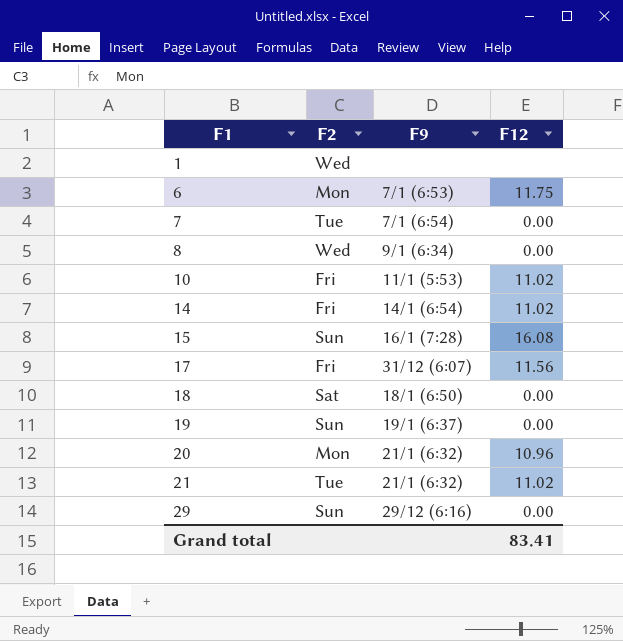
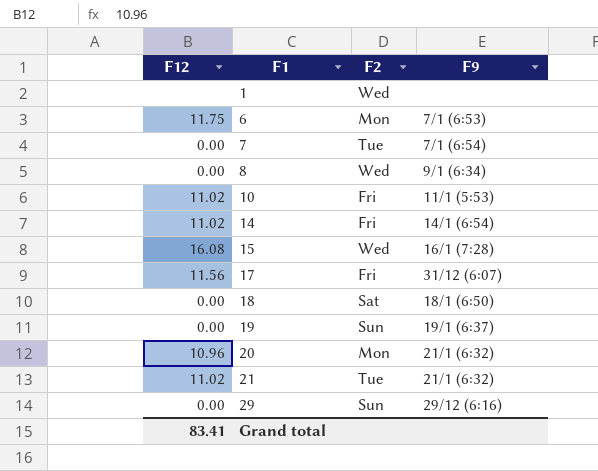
column F12 | position: 4 -> 1
15 | F2: Sun -> Wed

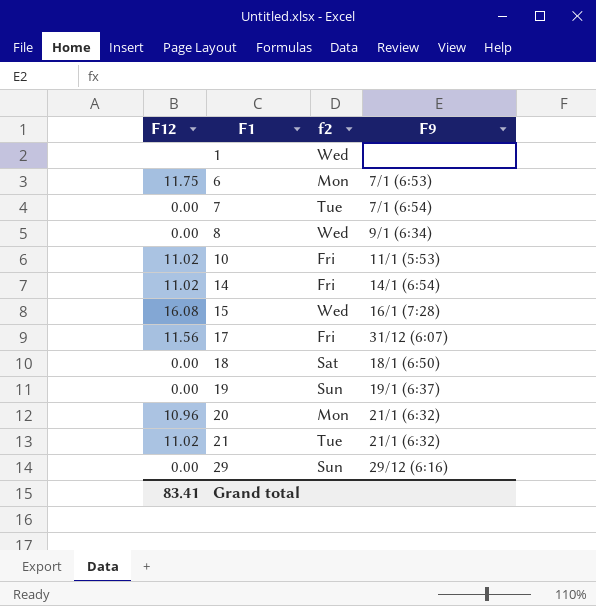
column name: F2 -> f2

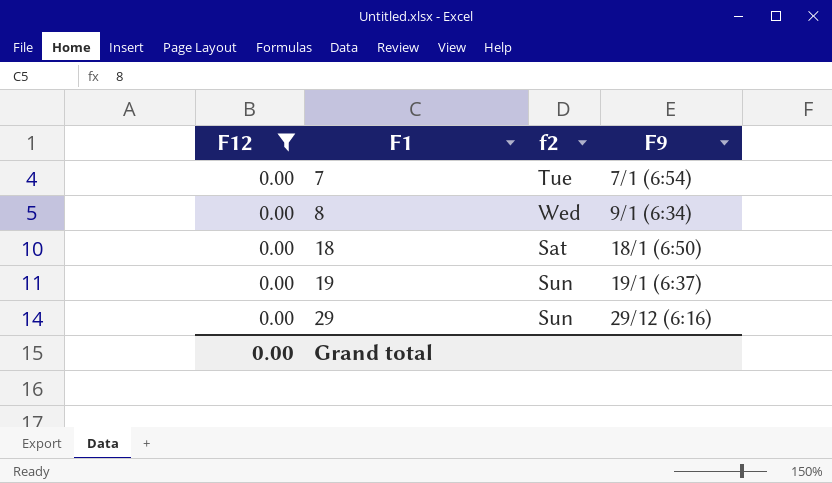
filter: none -> F12 = 0.00
Grand total | F12: 83.41 -> 0.00

